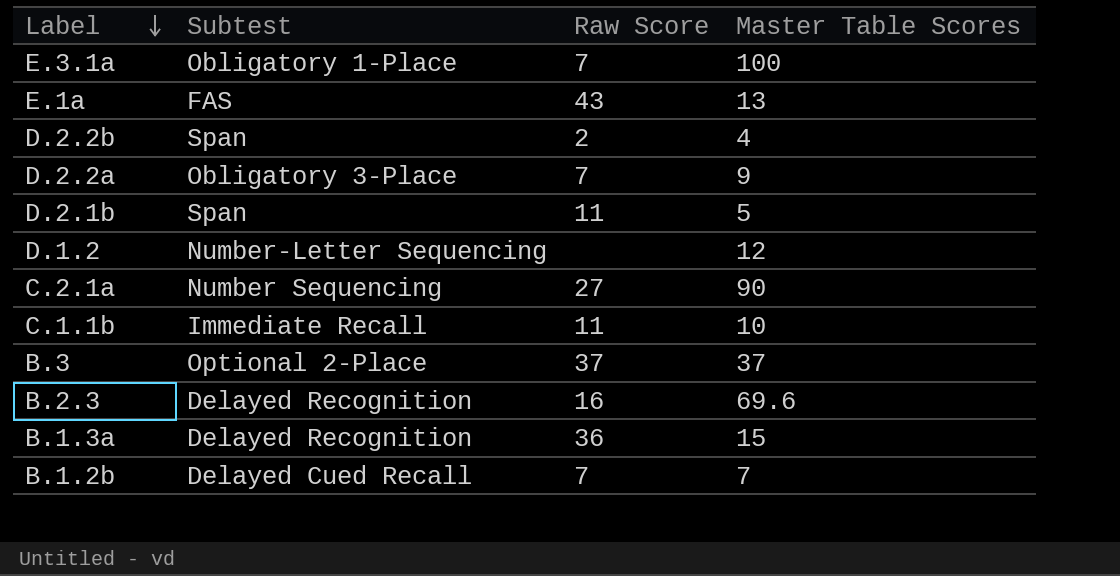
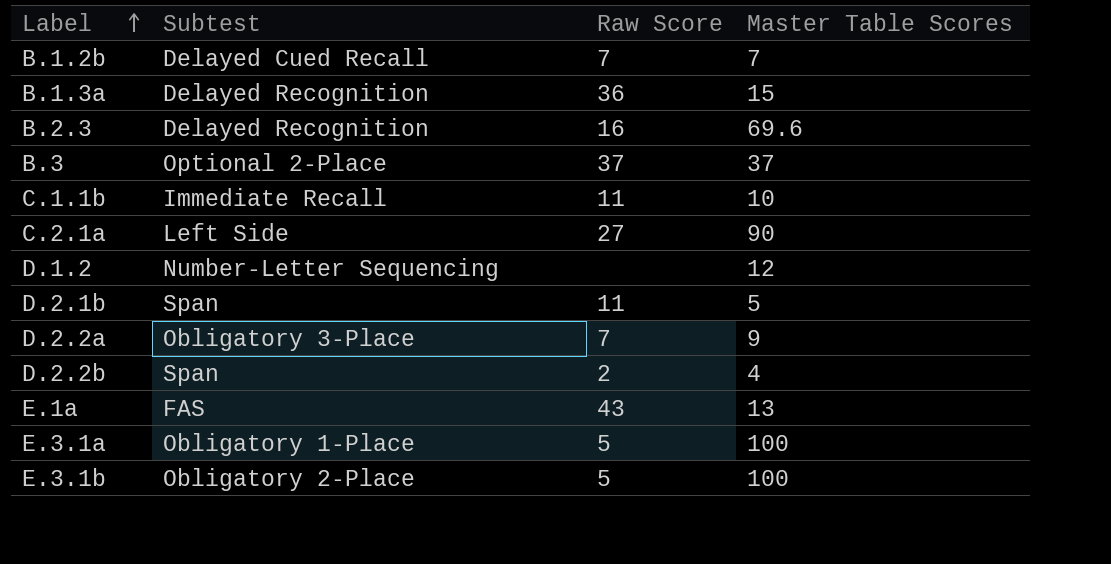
row order: Label descending -> Label ascending
C.2.1a | Subtest: Number Sequencing -> Left Side
E.3.1a | Raw Score: 7 -> 5
row E.3.1b: none -> Obligatory 2-Place | 5 | 100

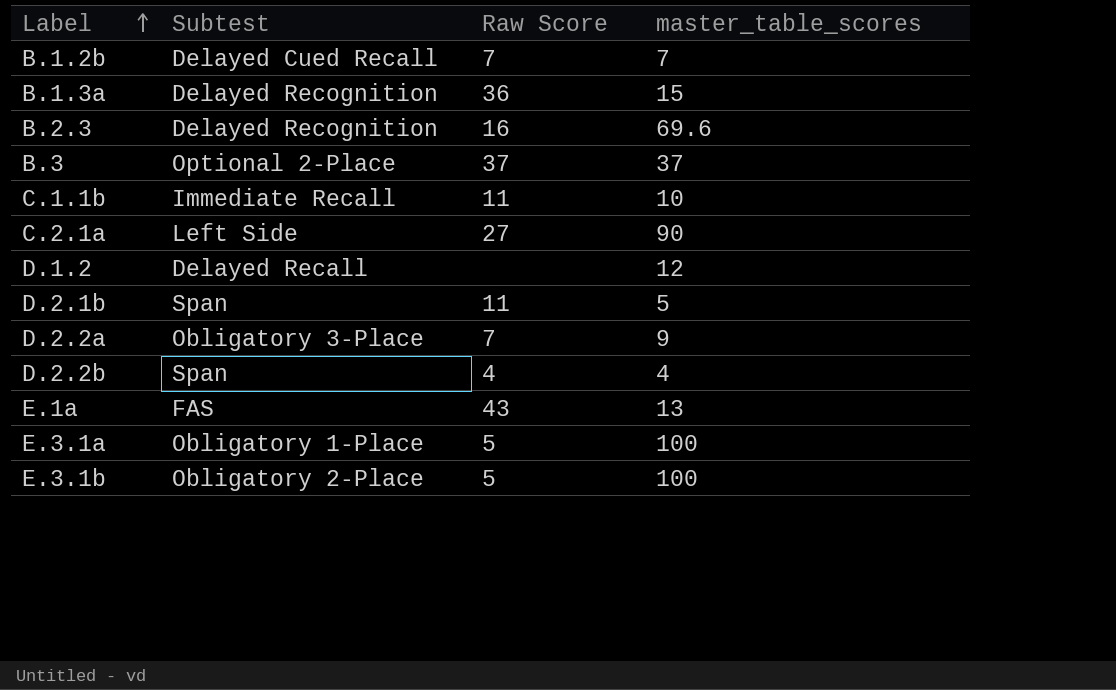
column name: Master Table Scores -> master_table_scores
D.1.2 | Subtest: Number-Letter Sequencing -> Delayed Recall
D.2.2b | Raw Score: 2 -> 4

